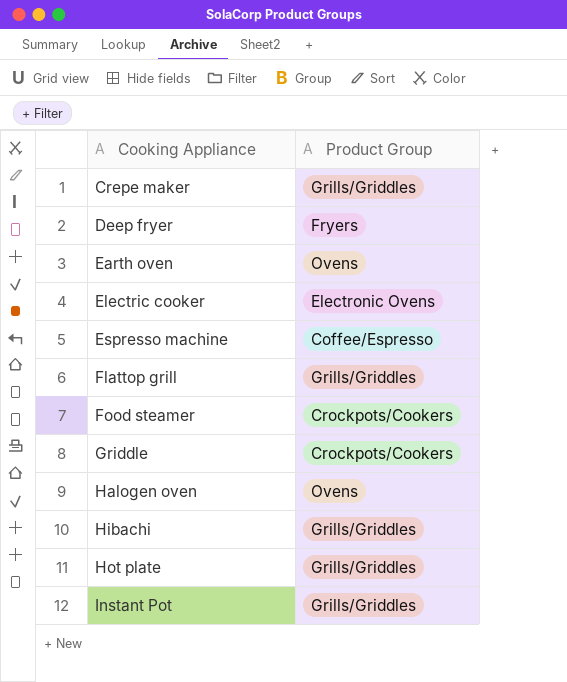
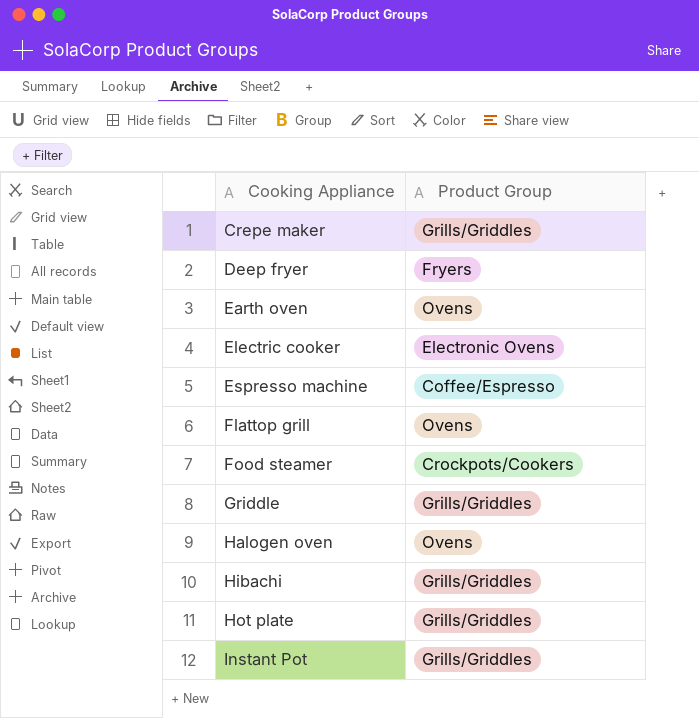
Flattop grill | Product Group: Grills/Griddles -> Ovens
Griddle | Product Group: Crockpots/Cookers -> Grills/Griddles

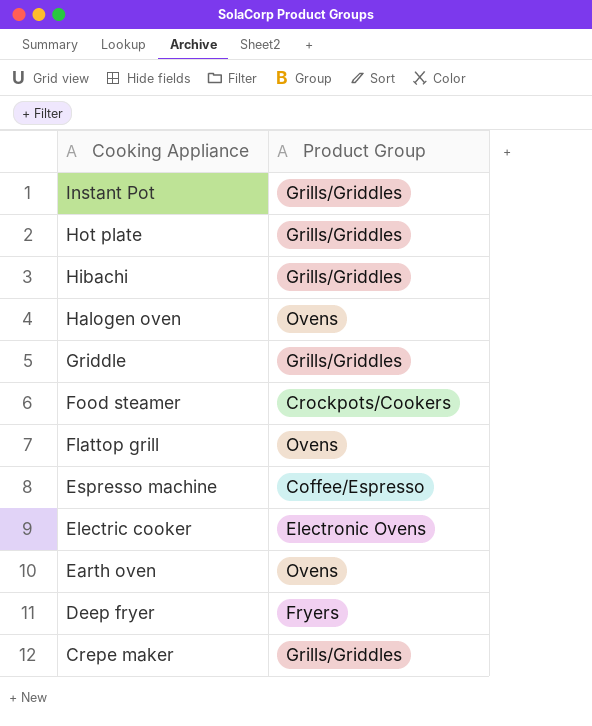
row order: Cooking Appliance ascending -> Cooking Appliance descending

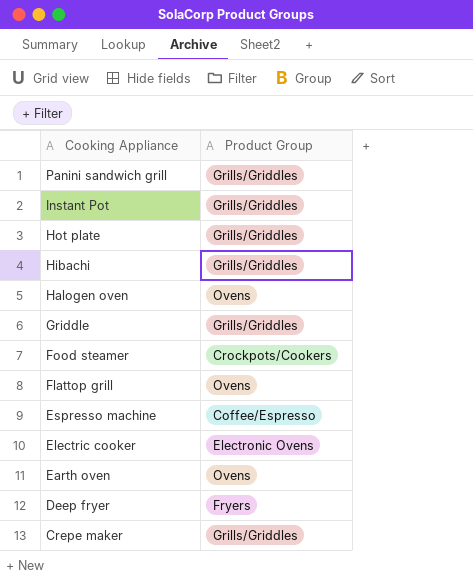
row Panini sandwich grill: none -> Grills/Griddles

